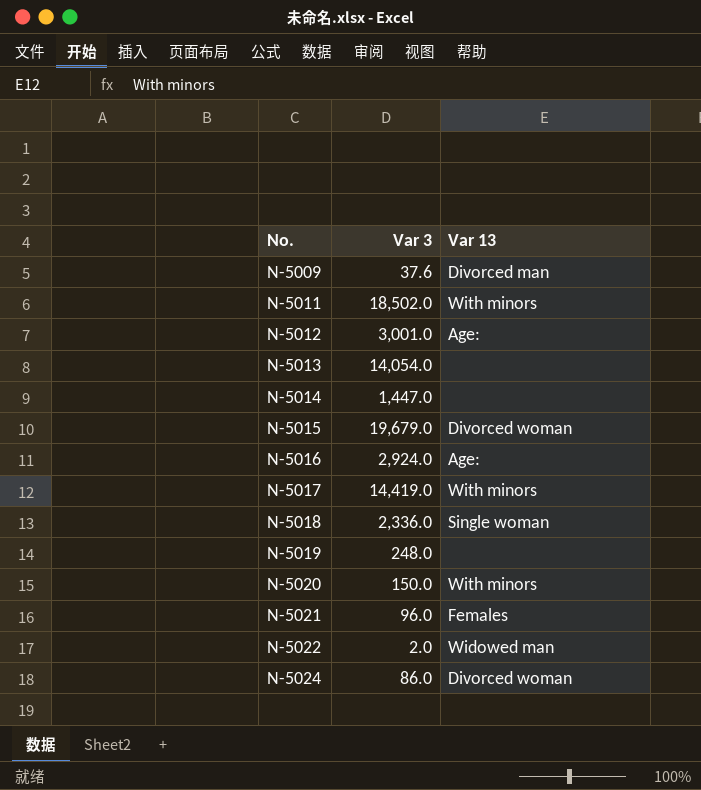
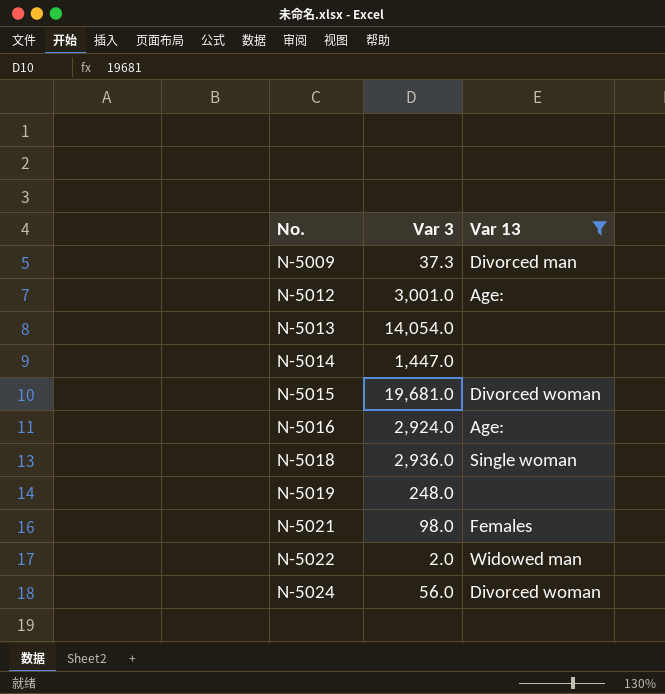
filter: none -> Var 13 != With minors
N-5009 | Var 3: 37.6 -> 37.3
N-5015 | Var 3: 19,679.0 -> 19,681.0
N-5018 | Var 3: 2,336.0 -> 2,936.0
N-5021 | Var 3: 96.0 -> 98.0
N-5024 | Var 3: 86.0 -> 56.0

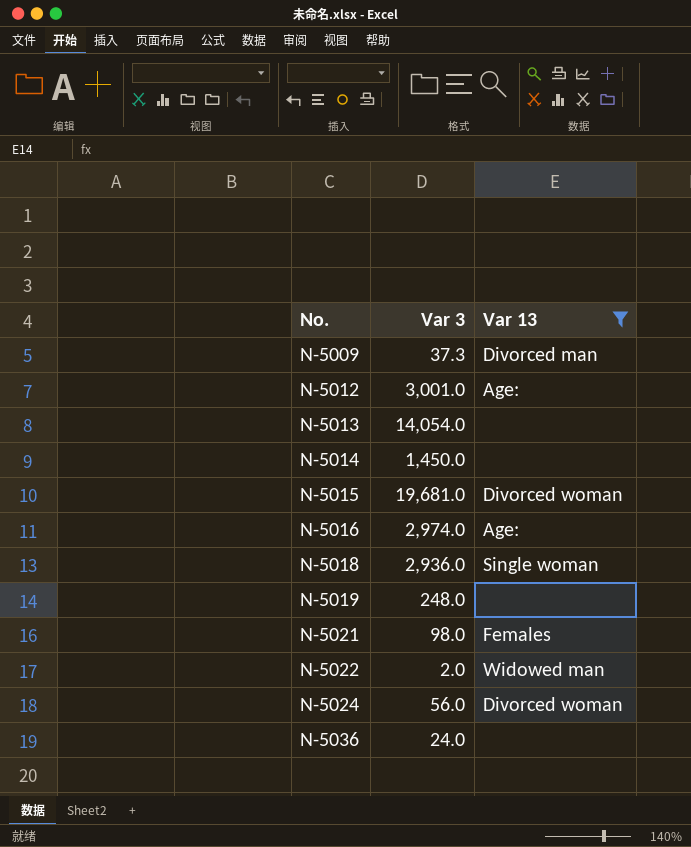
N-5014 | Var 3: 1,447.0 -> 1,450.0
N-5016 | Var 3: 2,924.0 -> 2,974.0
row N-5036: none -> 24.0 | none

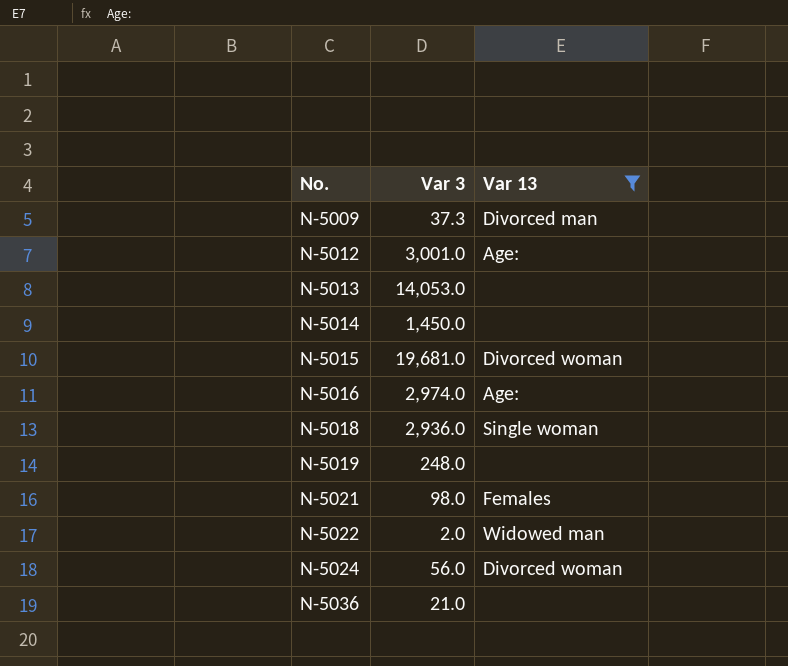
N-5013 | Var 3: 14,054.0 -> 14,053.0
N-5036 | Var 3: 24.0 -> 21.0

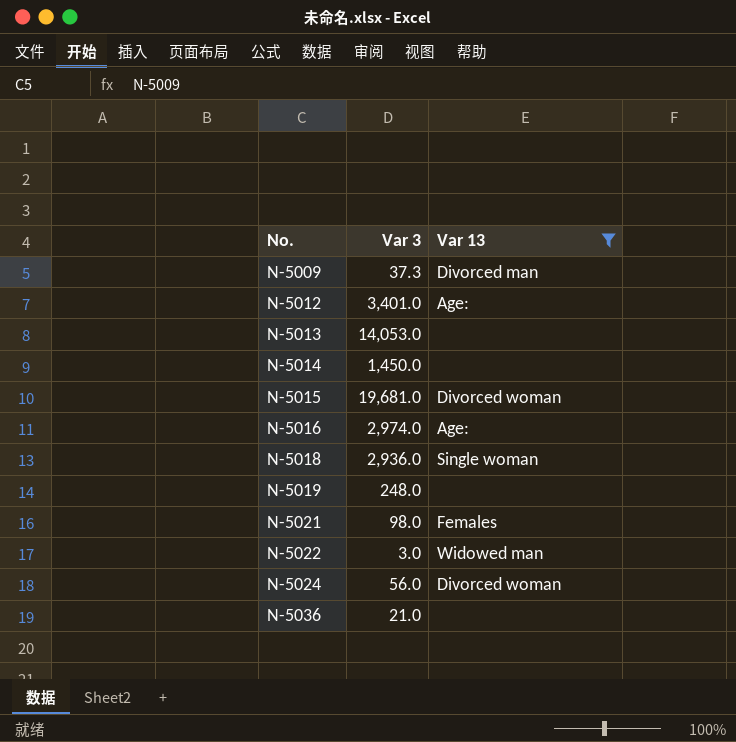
N-5012 | Var 3: 3,001.0 -> 3,401.0
N-5022 | Var 3: 2.0 -> 3.0

